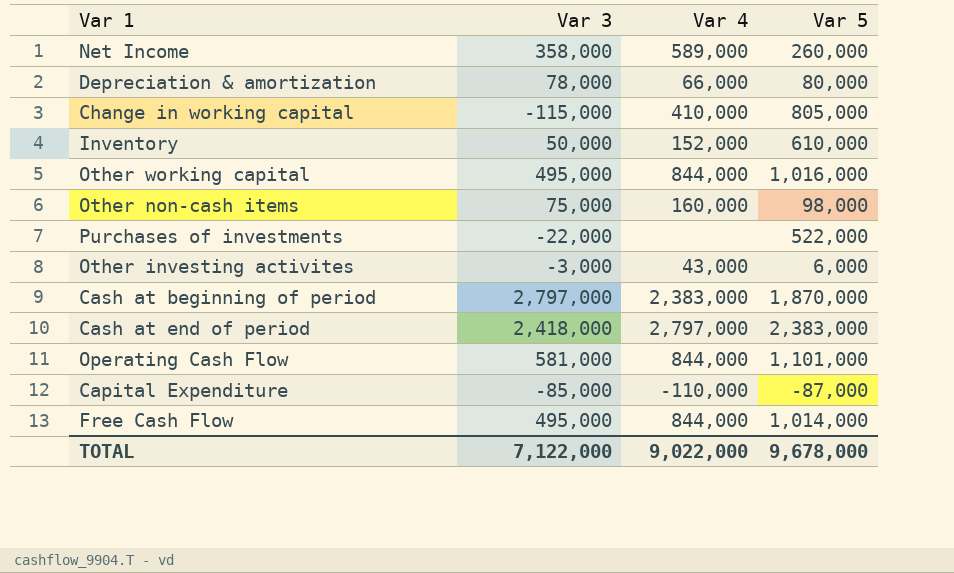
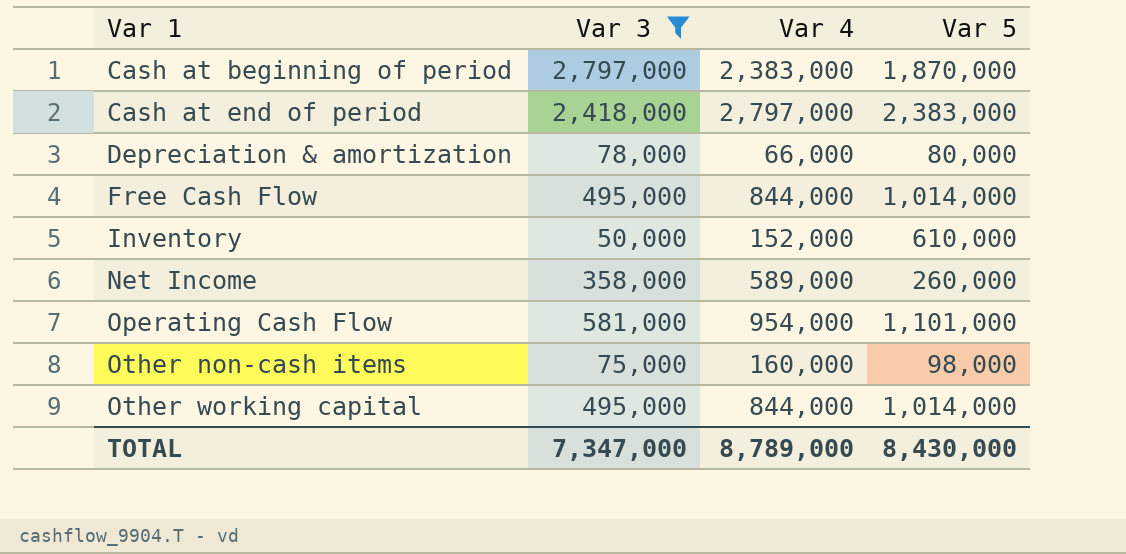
filter: none -> Var 3 >= 50,000
row order: none -> Var 1 ascending
Operating Cash Flow | Var 4: 844,000 -> 954,000
Other working capital | Var 5: 1,016,000 -> 1,014,000
TOTAL | Var 3: 7,122,000 -> 7,347,000
TOTAL | Var 4: 9,022,000 -> 8,789,000
TOTAL | Var 5: 9,678,000 -> 8,430,000

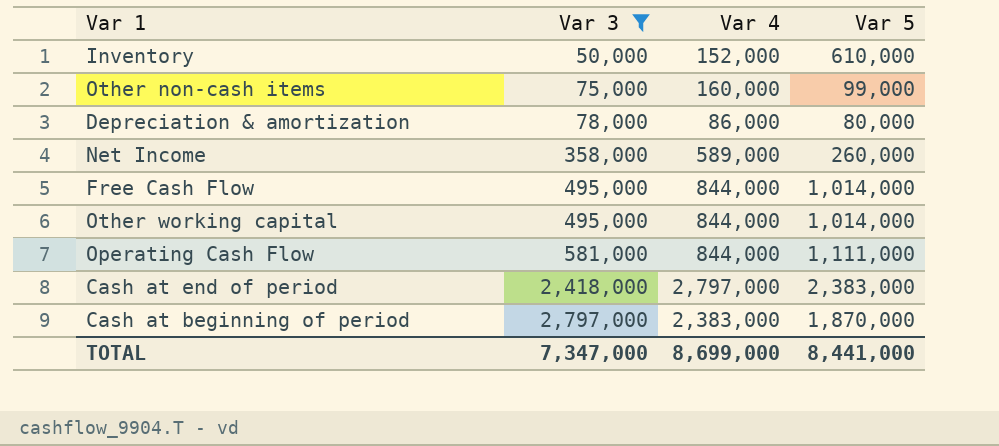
row order: Var 1 ascending -> Var 3 ascending
Other non-cash items | Var 5: 98,000 -> 99,000
Depreciation & amortization | Var 4: 66,000 -> 86,000
Operating Cash Flow | Var 4: 954,000 -> 844,000
Operating Cash Flow | Var 5: 1,101,000 -> 1,111,000
TOTAL | Var 4: 8,789,000 -> 8,699,000
TOTAL | Var 5: 8,430,000 -> 8,441,000

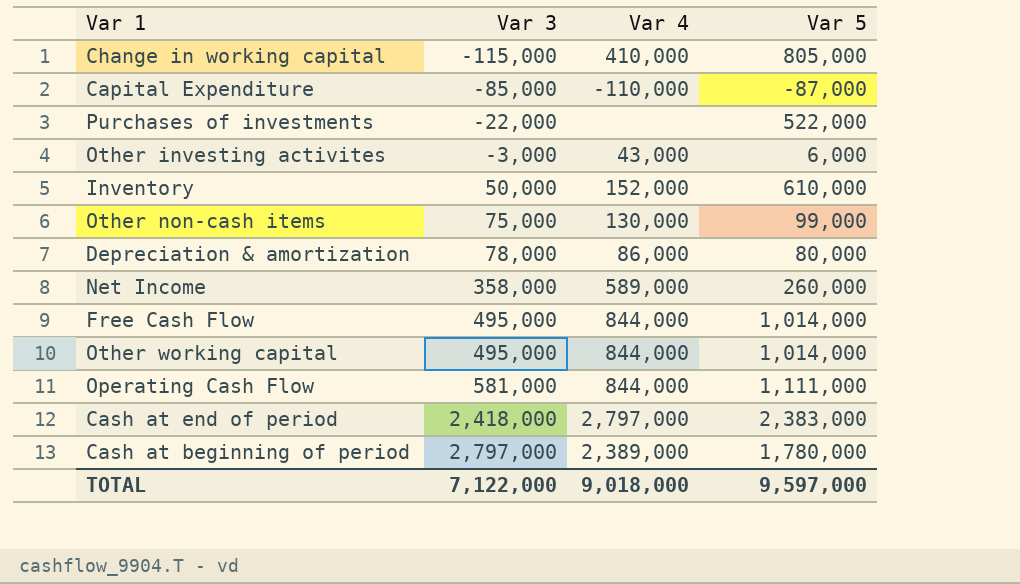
filter: Var 3 >= 50,000 -> none
Other non-cash items | Var 4: 160,000 -> 130,000
Cash at beginning of period | Var 4: 2,383,000 -> 2,389,000
Cash at beginning of period | Var 5: 1,870,000 -> 1,780,000
TOTAL | Var 3: 7,347,000 -> 7,122,000
TOTAL | Var 4: 8,699,000 -> 9,018,000
TOTAL | Var 5: 8,441,000 -> 9,597,000

